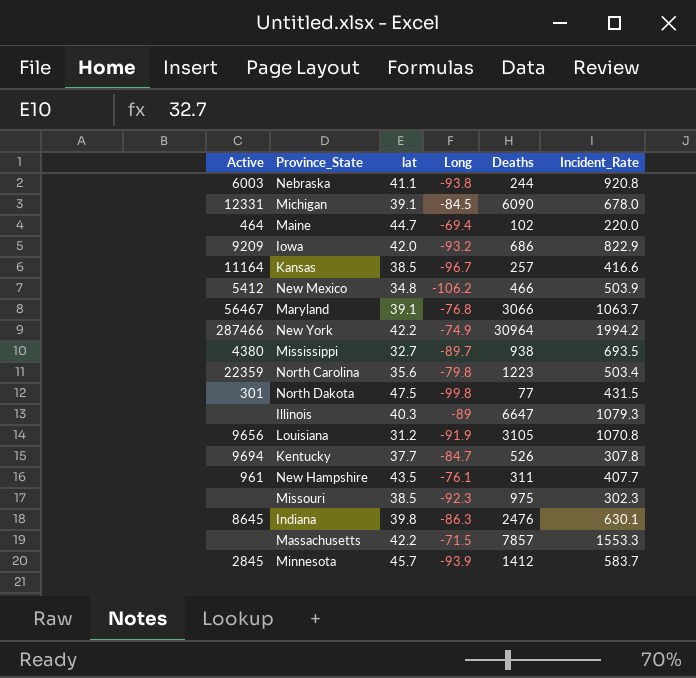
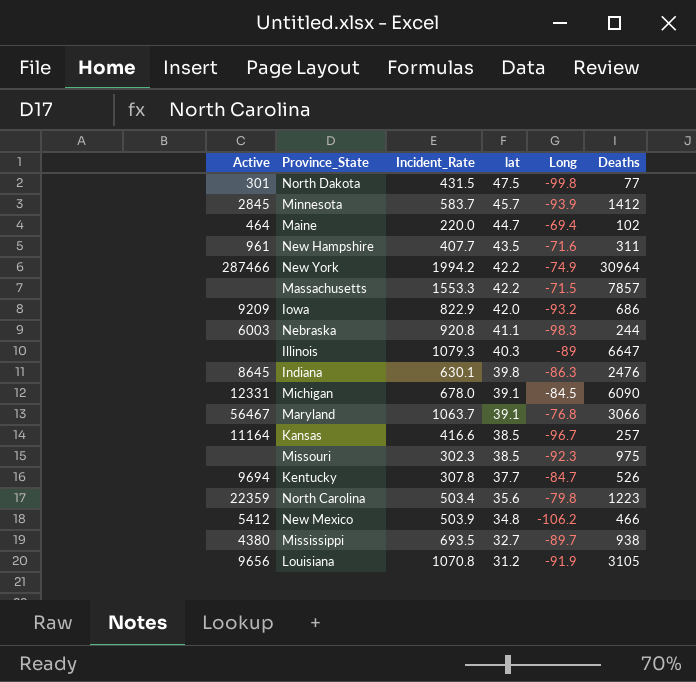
row order: none -> lat descending
column Incident_Rate | position: 6 -> 3
New Hampshire | Long: -76.1 -> -71.6
Nebraska | Long: -93.8 -> -98.3

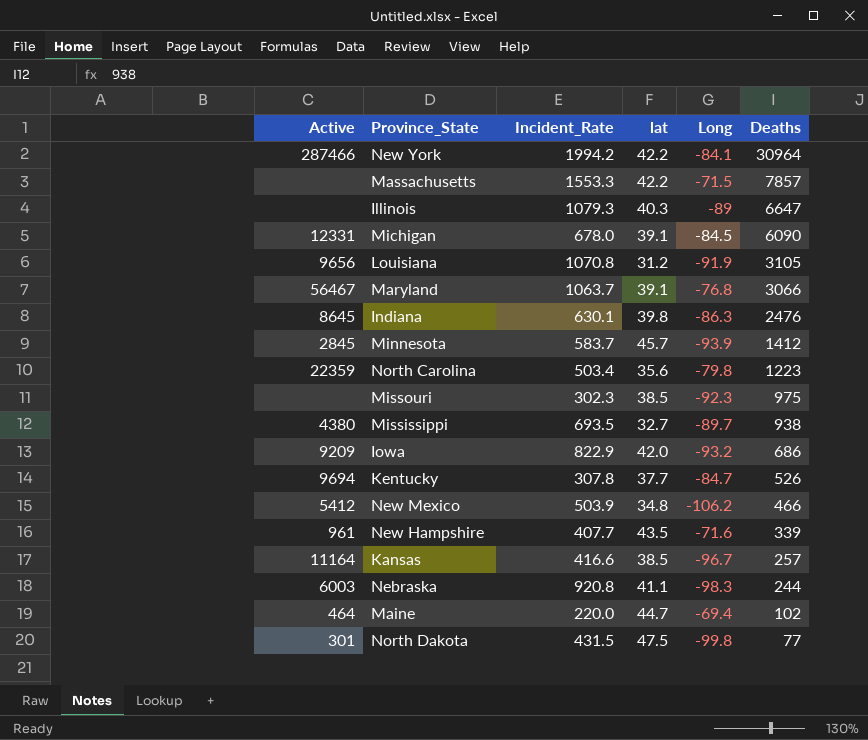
row order: lat descending -> Deaths descending
New York | Long: -74.9 -> -84.1
New Hampshire | Deaths: 311 -> 339

